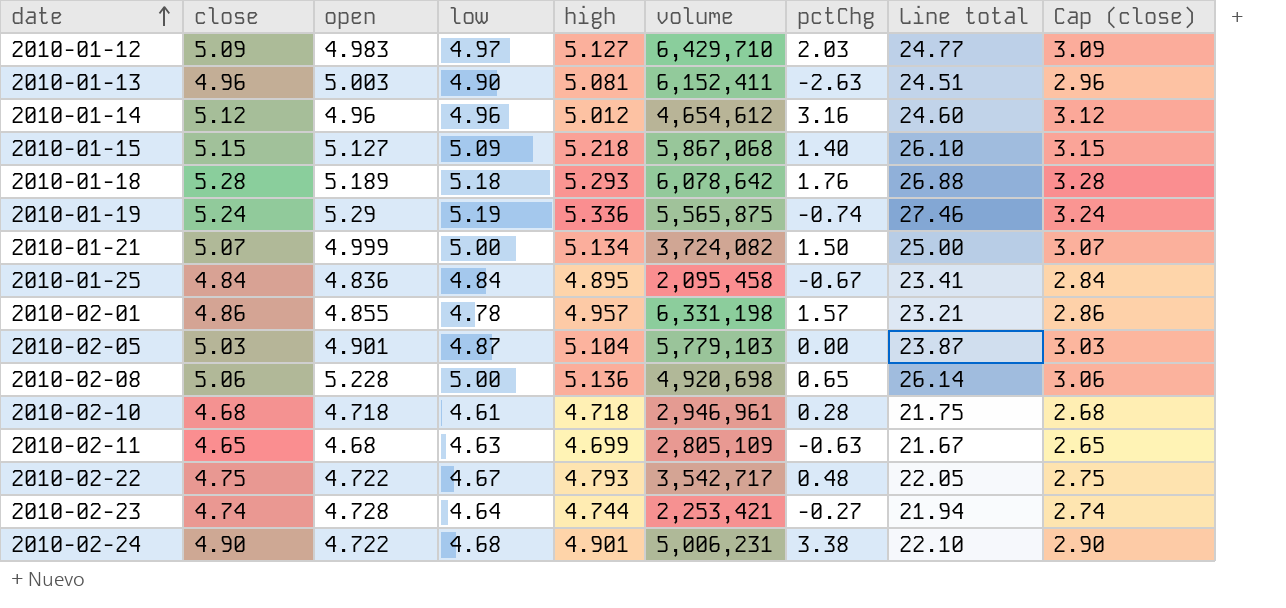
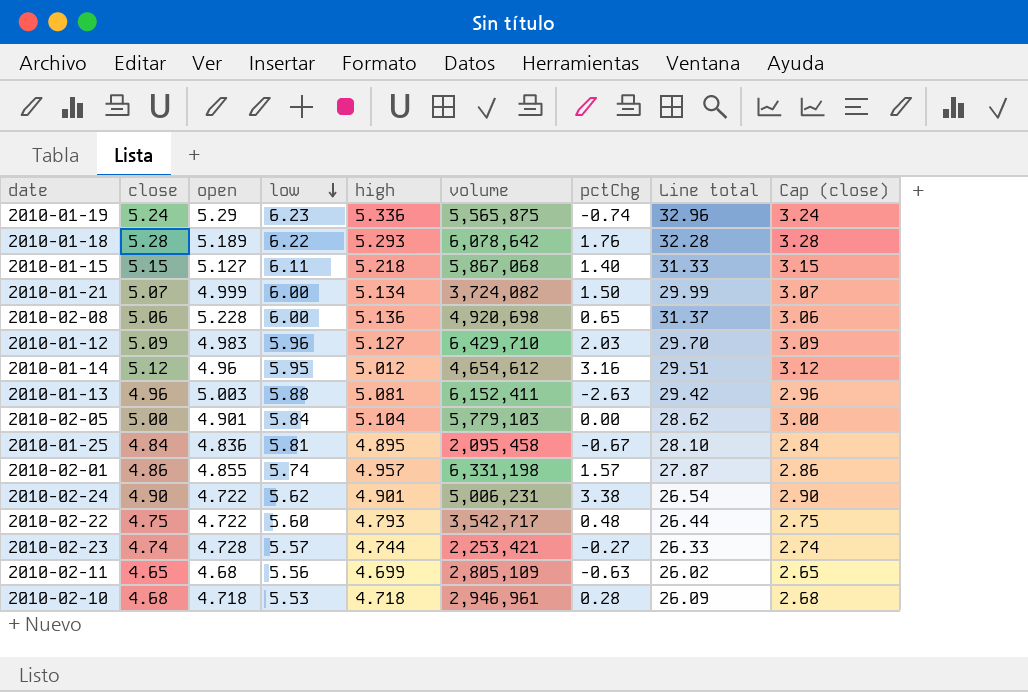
row order: date ascending -> low descending
2010-01-19 | low: 5.19 -> 6.23
2010-01-19 | Line total: 27.46 -> 32.96
2010-01-18 | low: 5.18 -> 6.22
2010-01-18 | Line total: 26.88 -> 32.28
2010-01-15 | low: 5.09 -> 6.11
2010-01-15 | Line total: 26.10 -> 31.33
2010-01-21 | low: 5.00 -> 6.00
2010-01-21 | Line total: 25.00 -> 29.99
2010-02-08 | low: 5.00 -> 6.00
2010-02-08 | Line total: 26.14 -> 31.37
2010-01-12 | low: 4.97 -> 5.96
2010-01-12 | Line total: 24.77 -> 29.70
2010-01-14 | low: 4.96 -> 5.95
2010-01-14 | Line total: 24.60 -> 29.51
2010-01-13 | low: 4.90 -> 5.88
2010-01-13 | Line total: 24.51 -> 29.42
2010-02-05 | close: 5.03 -> 5.00
2010-02-05 | low: 4.87 -> 5.84
2010-02-05 | Line total: 23.87 -> 28.62
2010-02-05 | Cap (close): 3.03 -> 3.00
2010-01-25 | low: 4.84 -> 5.81
2010-01-25 | Line total: 23.41 -> 28.10
2010-02-01 | low: 4.78 -> 5.74
2010-02-01 | Line total: 23.21 -> 27.87
2010-02-24 | low: 4.68 -> 5.62
2010-02-24 | Line total: 22.10 -> 26.54
2010-02-22 | low: 4.67 -> 5.60
2010-02-22 | Line total: 22.05 -> 26.44
2010-02-23 | low: 4.64 -> 5.57
2010-02-23 | Line total: 21.94 -> 26.33
2010-02-11 | low: 4.63 -> 5.56
2010-02-11 | Line total: 21.67 -> 26.02
2010-02-10 | low: 4.61 -> 5.53
2010-02-10 | Line total: 21.75 -> 26.09

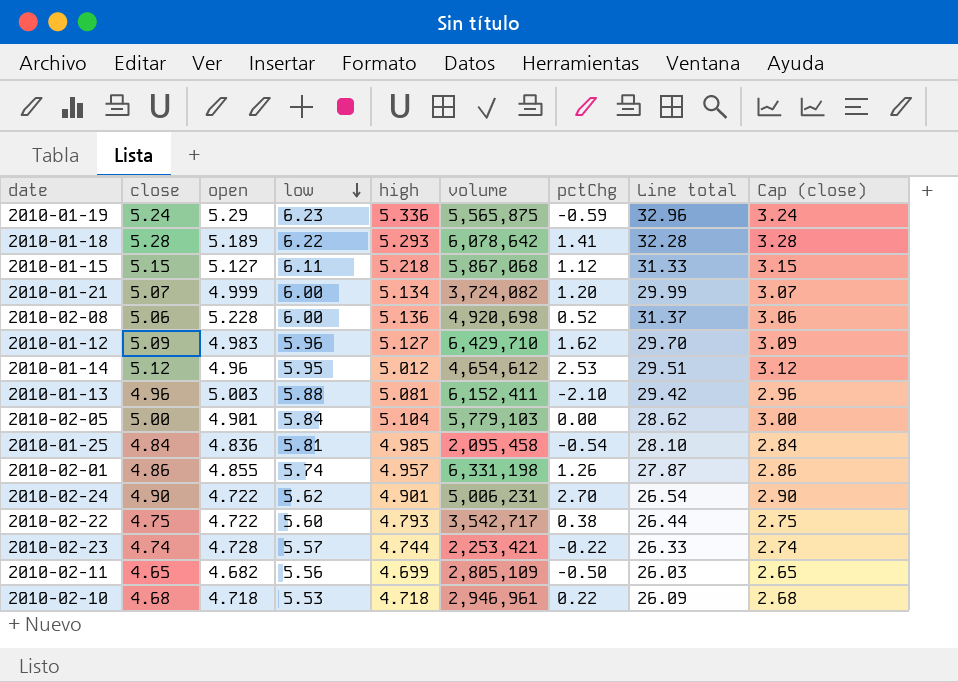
2010-01-19 | pctChg: -0.74 -> -0.59
2010-01-18 | pctChg: 1.76 -> 1.41
2010-01-15 | pctChg: 1.40 -> 1.12
2010-01-21 | pctChg: 1.50 -> 1.20
2010-02-08 | pctChg: 0.65 -> 0.52
2010-01-12 | pctChg: 2.03 -> 1.62
2010-01-14 | pctChg: 3.16 -> 2.53
2010-01-13 | pctChg: -2.63 -> -2.10
2010-01-25 | high: 4.895 -> 4.985
2010-01-25 | pctChg: -0.67 -> -0.54
2010-02-01 | pctChg: 1.57 -> 1.26
2010-02-24 | pctChg: 3.38 -> 2.70
2010-02-22 | pctChg: 0.48 -> 0.38
2010-02-23 | pctChg: -0.27 -> -0.22
2010-02-11 | open: 4.68 -> 4.682
2010-02-11 | pctChg: -0.63 -> -0.50
2010-02-11 | Line total: 26.02 -> 26.03
2010-02-10 | pctChg: 0.28 -> 0.22

